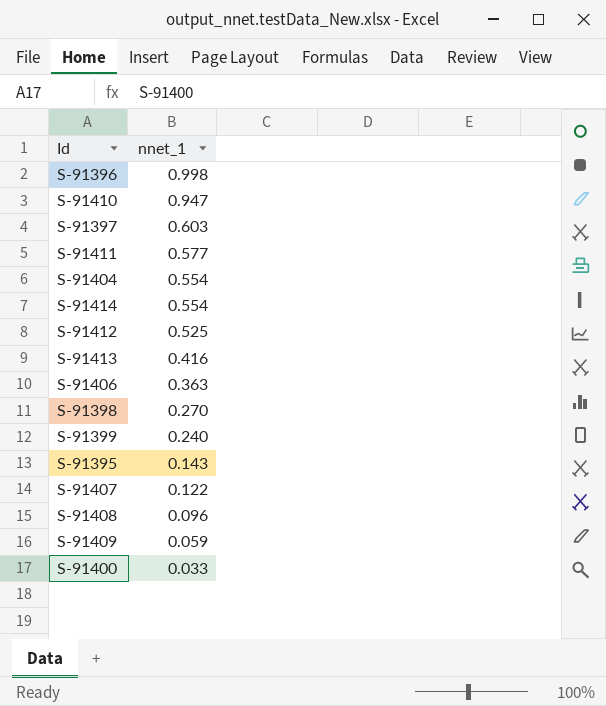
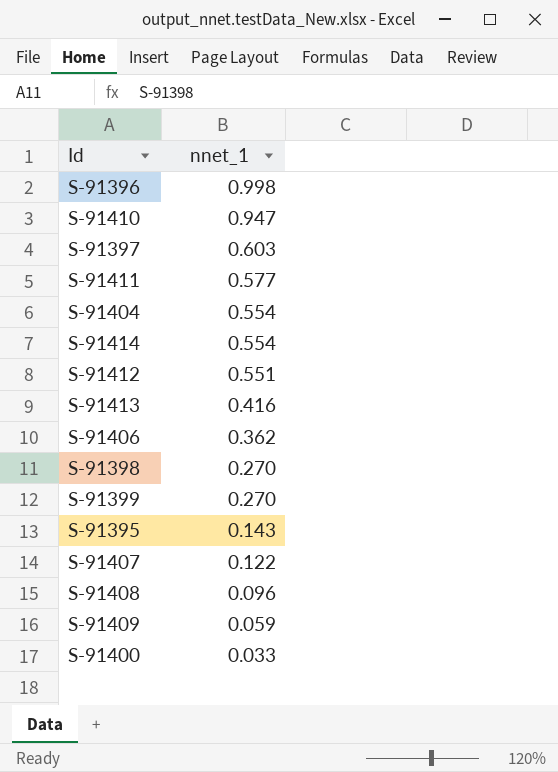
S-91412 | nnet_1: 0.525 -> 0.551
S-91406 | nnet_1: 0.363 -> 0.362
S-91399 | nnet_1: 0.240 -> 0.270

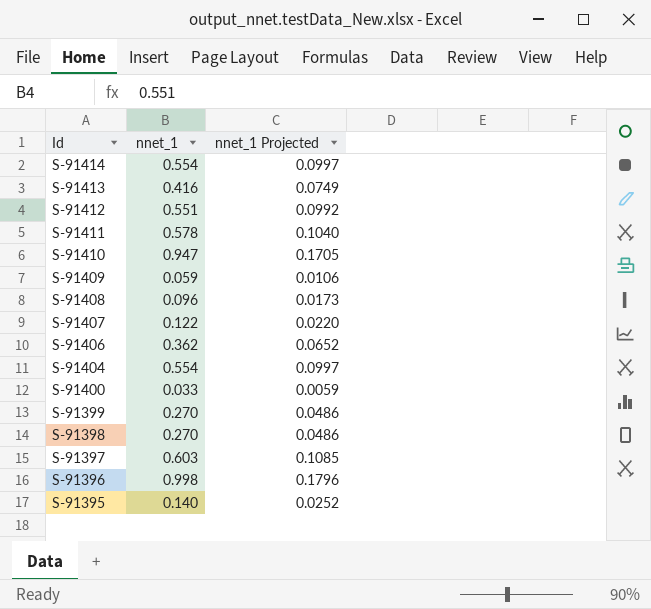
row order: nnet_1 descending -> Id descending
column nnet_1 Projected | formula: none -> [nnet_1] * 0.18
S-91411 | nnet_1: 0.577 -> 0.578
S-91395 | nnet_1: 0.143 -> 0.140

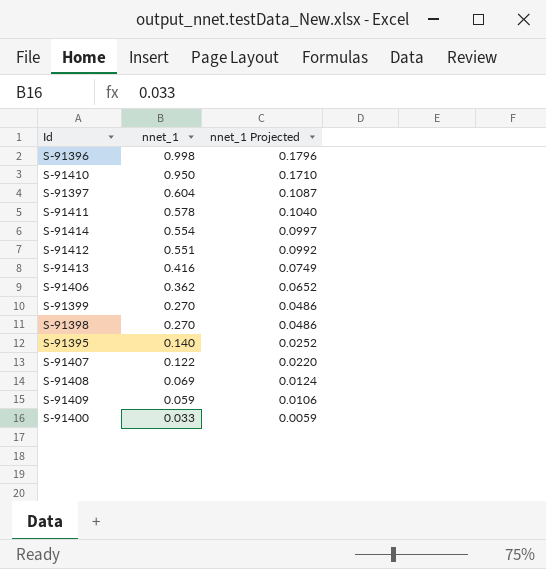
row order: Id descending -> nnet_1 descending
row S-91404: 0.554 | 0.0997 -> none
S-91410 | nnet_1: 0.947 -> 0.950
S-91410 | nnet_1 Projected: 0.1705 -> 0.1710
S-91397 | nnet_1: 0.603 -> 0.604
S-91397 | nnet_1 Projected: 0.1085 -> 0.1087
S-91408 | nnet_1: 0.096 -> 0.069
S-91408 | nnet_1 Projected: 0.0173 -> 0.0124

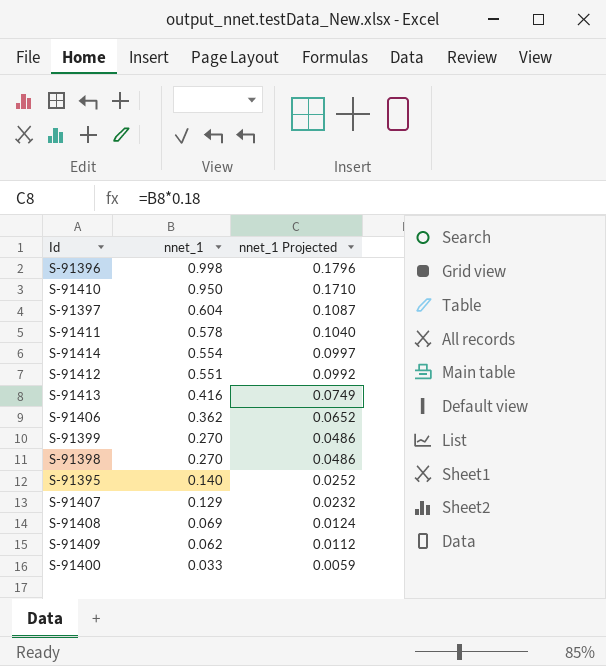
S-91407 | nnet_1: 0.122 -> 0.129
S-91407 | nnet_1 Projected: 0.0220 -> 0.0232
S-91409 | nnet_1: 0.059 -> 0.062
S-91409 | nnet_1 Projected: 0.0106 -> 0.0112

